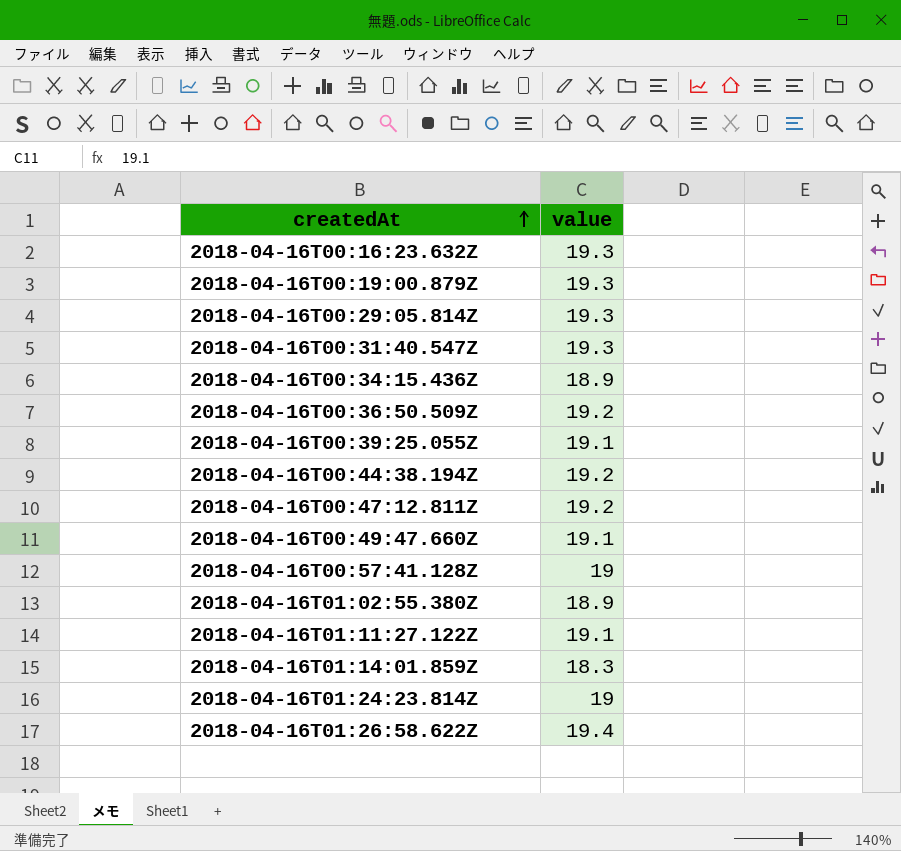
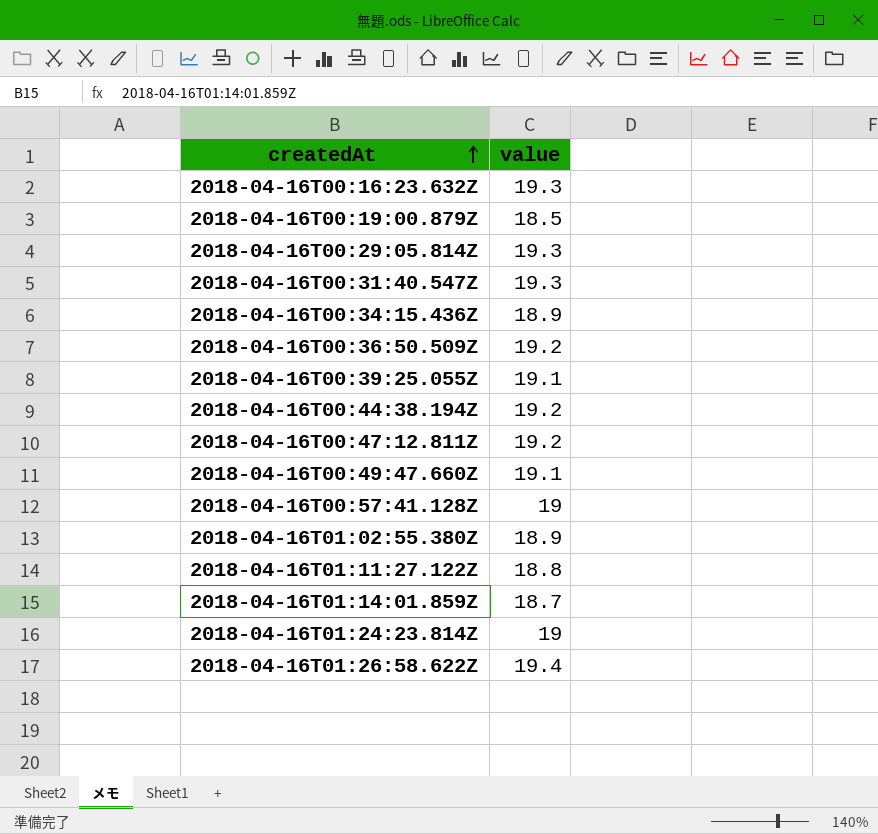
2018-04-16T00:19:00.879Z | value: 19.3 -> 18.5
2018-04-16T01:11:27.122Z | value: 19.1 -> 18.8
2018-04-16T01:14:01.859Z | value: 18.3 -> 18.7

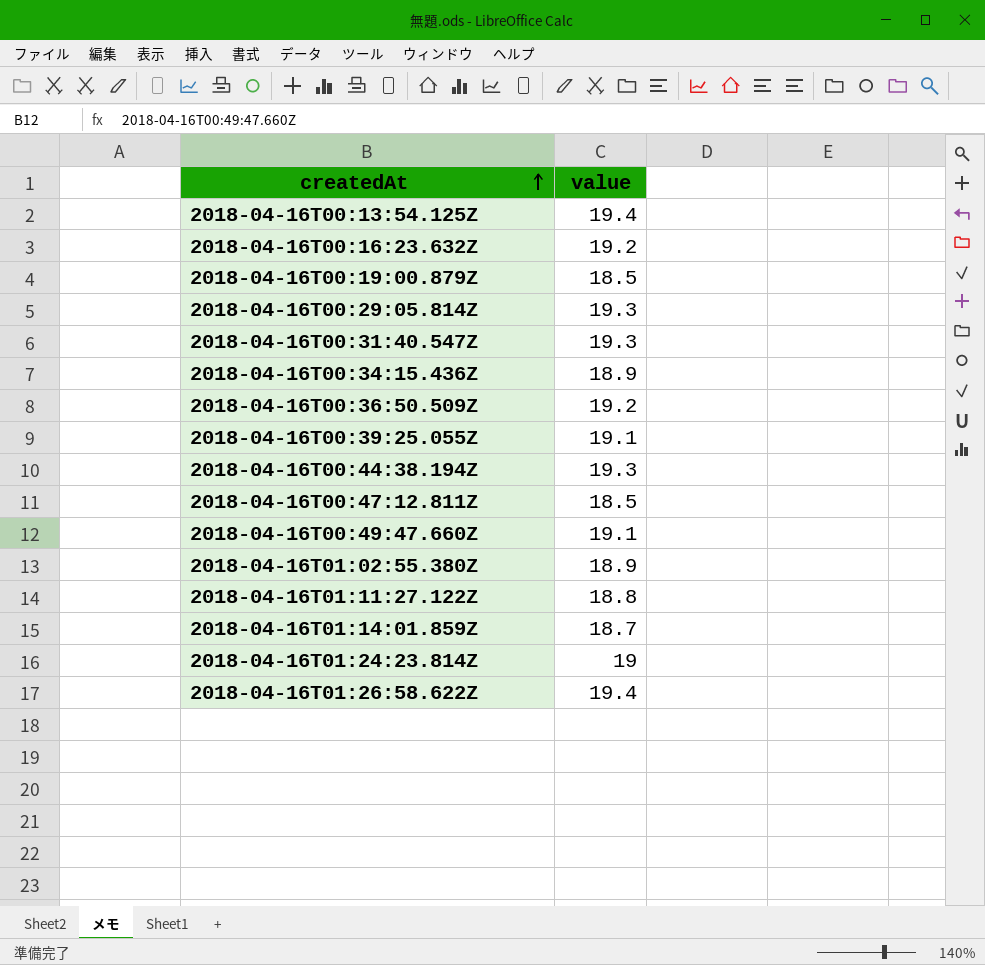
row 2018-04-16T00:57:41.128Z: 19 -> none
row 2018-04-16T00:13:54.125Z: none -> 19.4
2018-04-16T00:16:23.632Z | value: 19.3 -> 19.2
2018-04-16T00:44:38.194Z | value: 19.2 -> 19.3
2018-04-16T00:47:12.811Z | value: 19.2 -> 18.5

